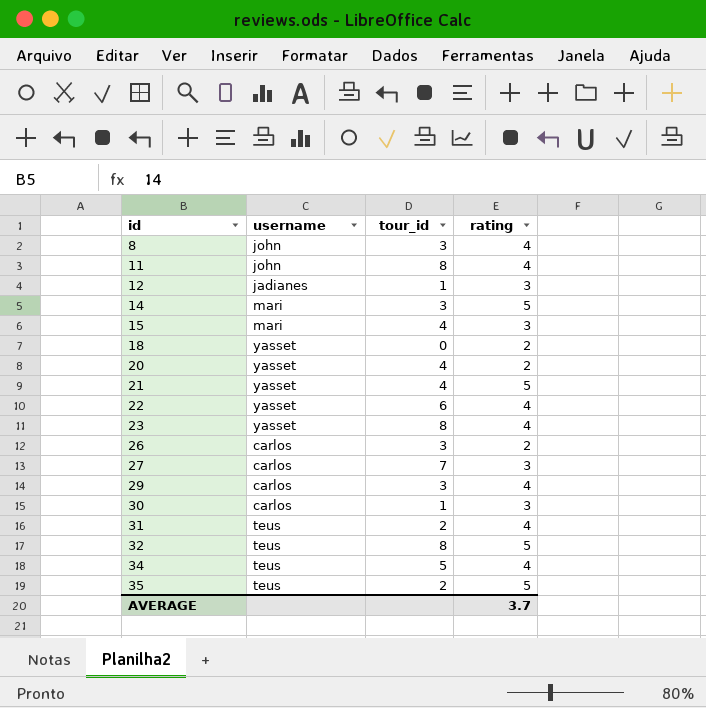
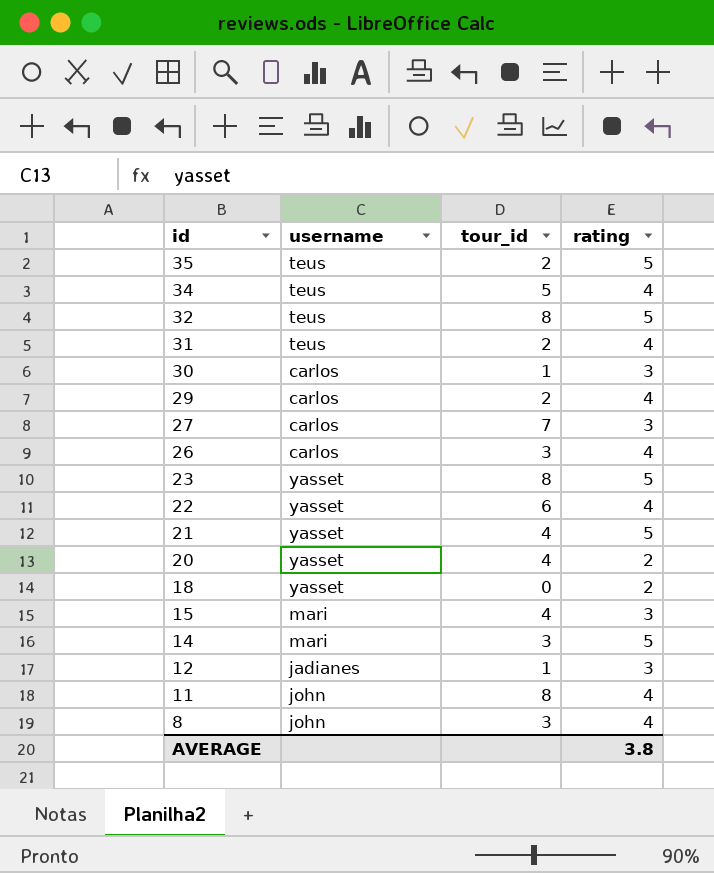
row order: id ascending -> id descending
29 | tour_id: 3 -> 2
26 | rating: 2 -> 4
23 | rating: 4 -> 5
AVERAGE | rating: 3.7 -> 3.8

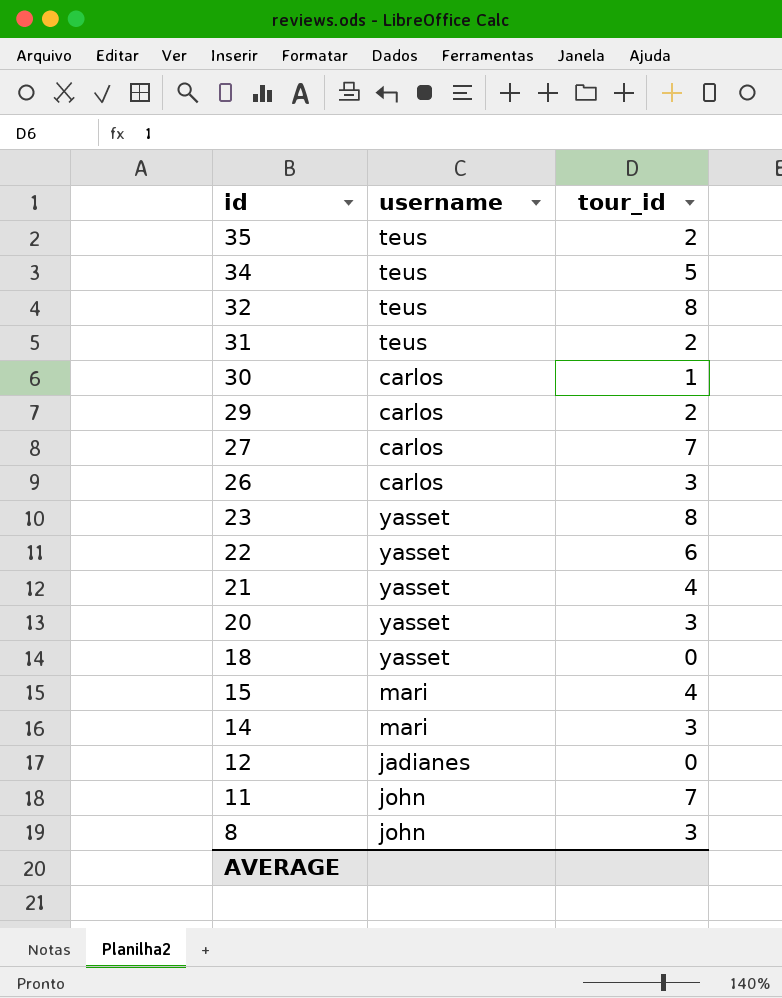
column rating | position: 4 -> none
20 | tour_id: 4 -> 3
12 | tour_id: 1 -> 0
11 | tour_id: 8 -> 7

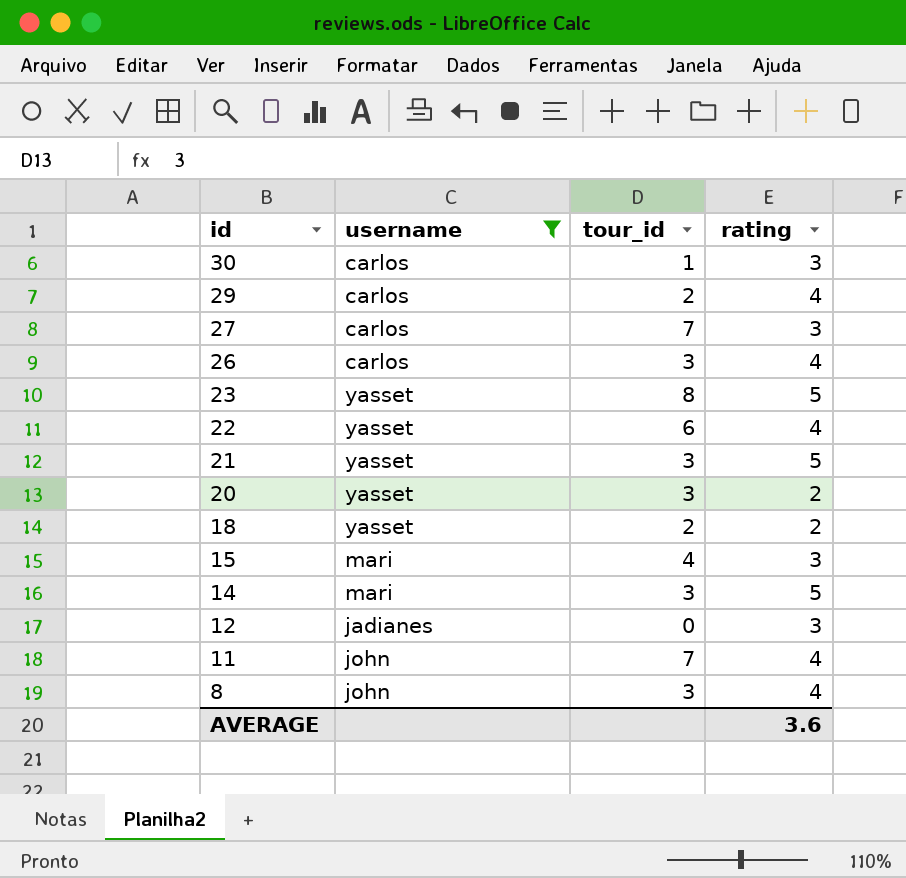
filter: none -> username != teus
column rating | position: none -> 4
21 | tour_id: 4 -> 3
18 | tour_id: 0 -> 2

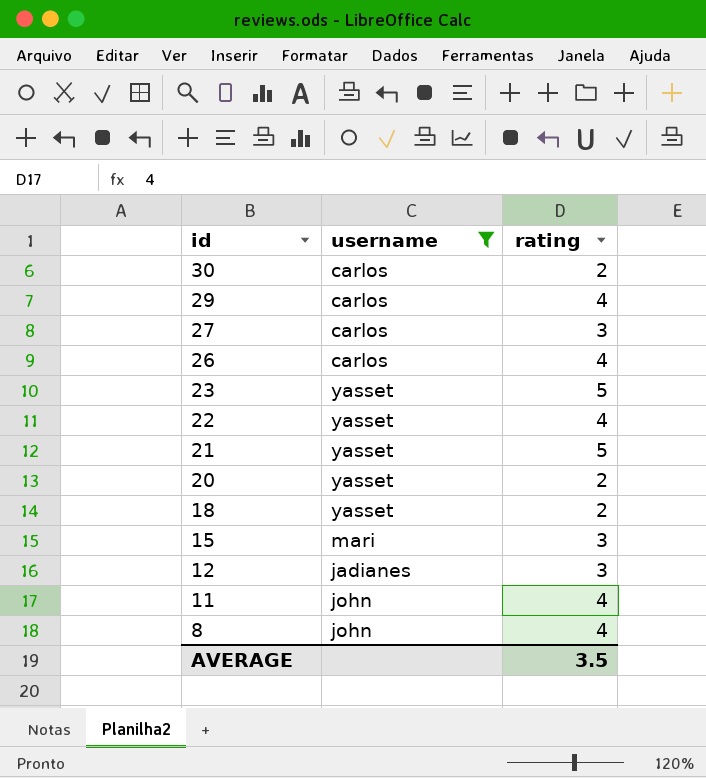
column tour_id | position: 3 -> none
row 14: mari | 3 | 5 -> none
30 | rating: 3 -> 2
AVERAGE | rating: 3.6 -> 3.5

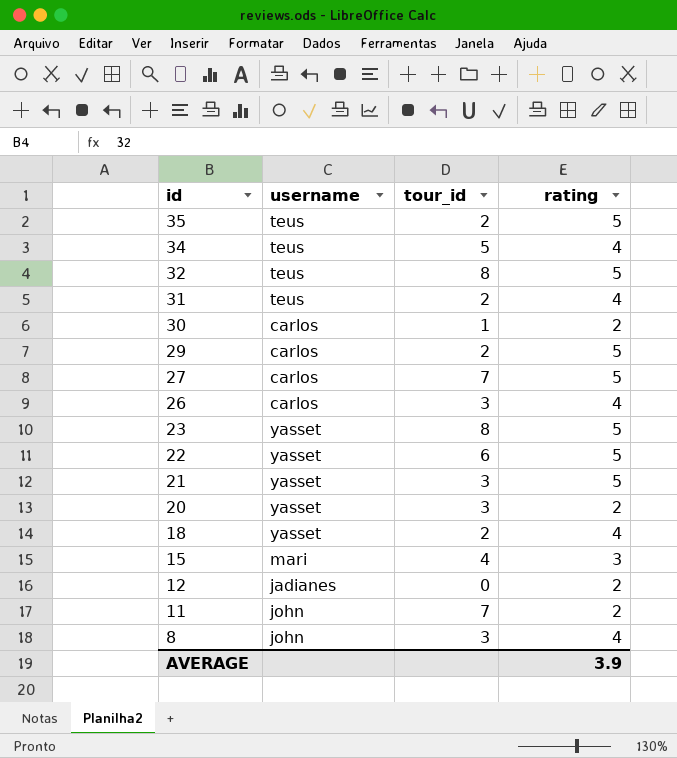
filter: username != teus -> none
column tour_id | position: none -> 3
29 | rating: 4 -> 5
27 | rating: 3 -> 5
22 | rating: 4 -> 5
18 | rating: 2 -> 4
12 | rating: 3 -> 2
11 | rating: 4 -> 2
AVERAGE | rating: 3.5 -> 3.9

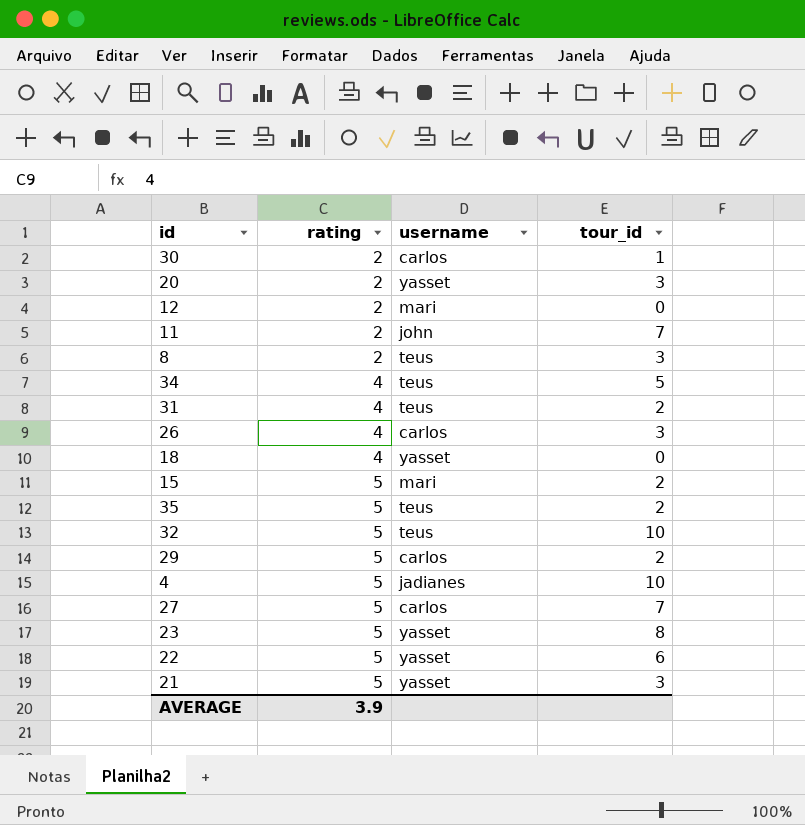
row order: id descending -> rating ascending
column rating | position: 4 -> 2
12 | username: jadianes -> mari
8 | rating: 4 -> 2
8 | username: john -> teus
18 | tour_id: 2 -> 0
15 | rating: 3 -> 5
15 | tour_id: 4 -> 2
32 | tour_id: 8 -> 10
row 4: none -> 5 | jadianes | 10

